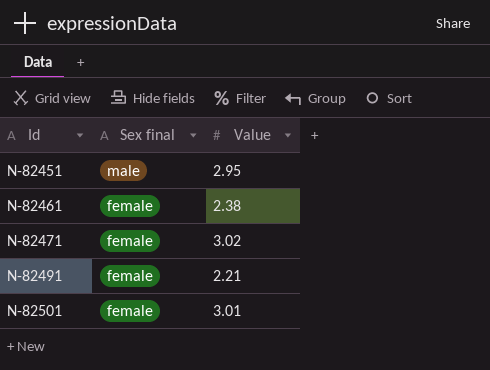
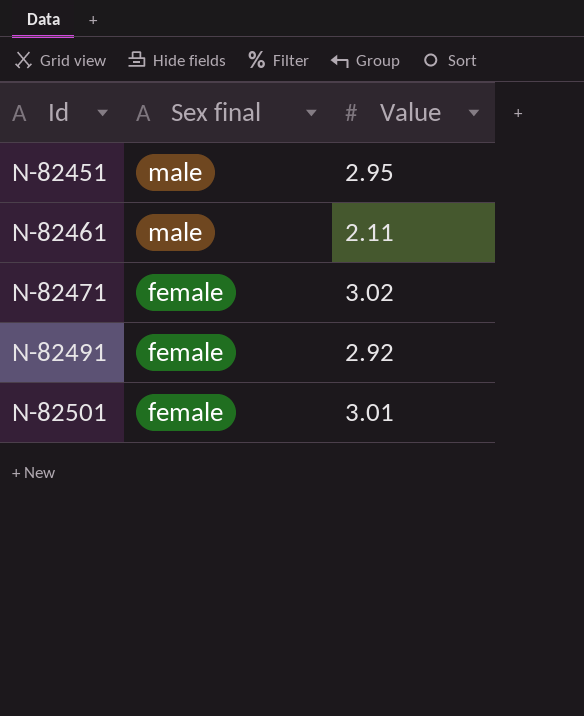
N-82461 | Sex final: female -> male
N-82461 | Value: 2.38 -> 2.11
N-82491 | Value: 2.21 -> 2.92

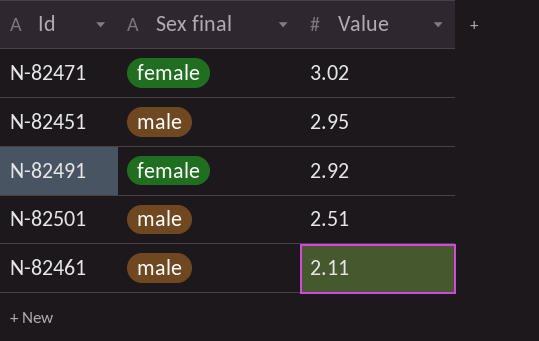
row order: Id ascending -> Value descending
N-82501 | Sex final: female -> male
N-82501 | Value: 3.01 -> 2.51

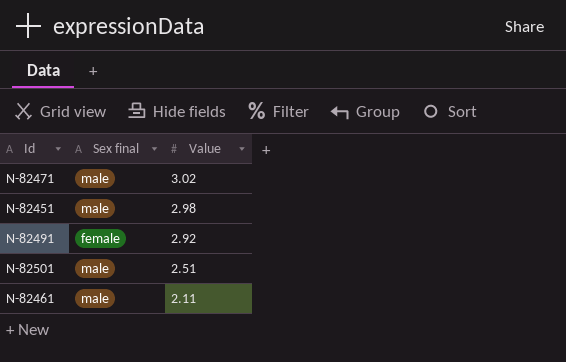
N-82471 | Sex final: female -> male
N-82451 | Value: 2.95 -> 2.98

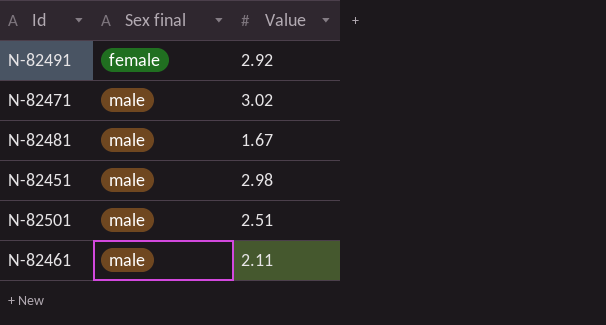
row order: Value descending -> Sex final ascending
row N-82481: none -> male | 1.67

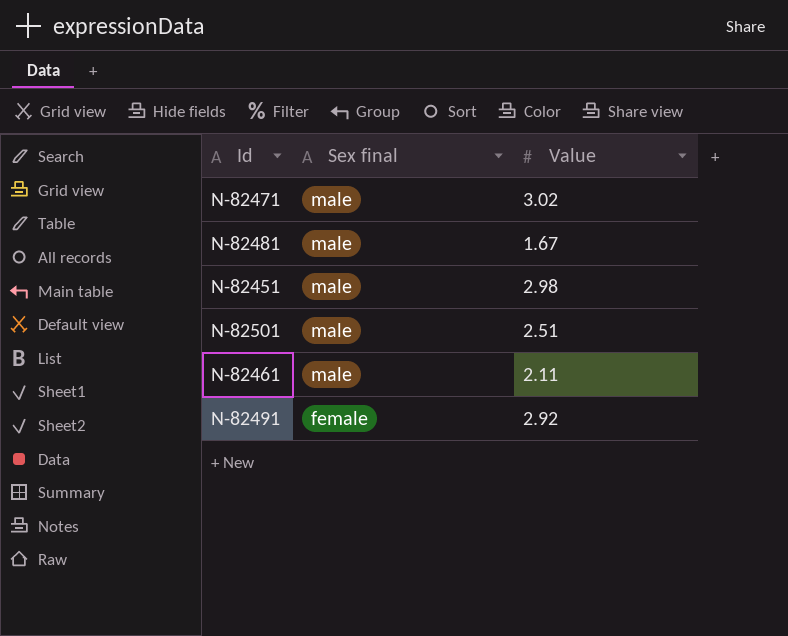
row order: Sex final ascending -> Sex final descending

